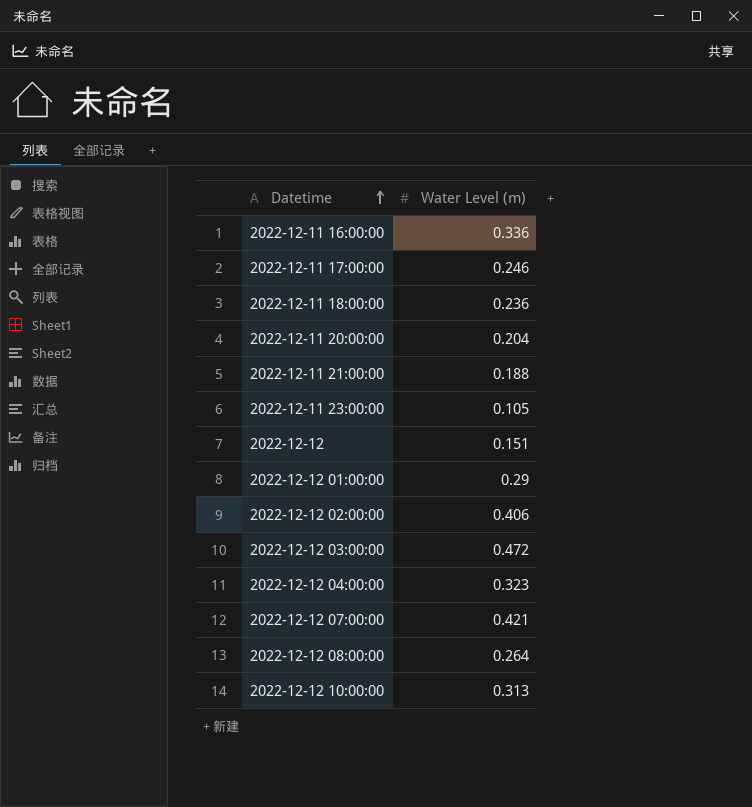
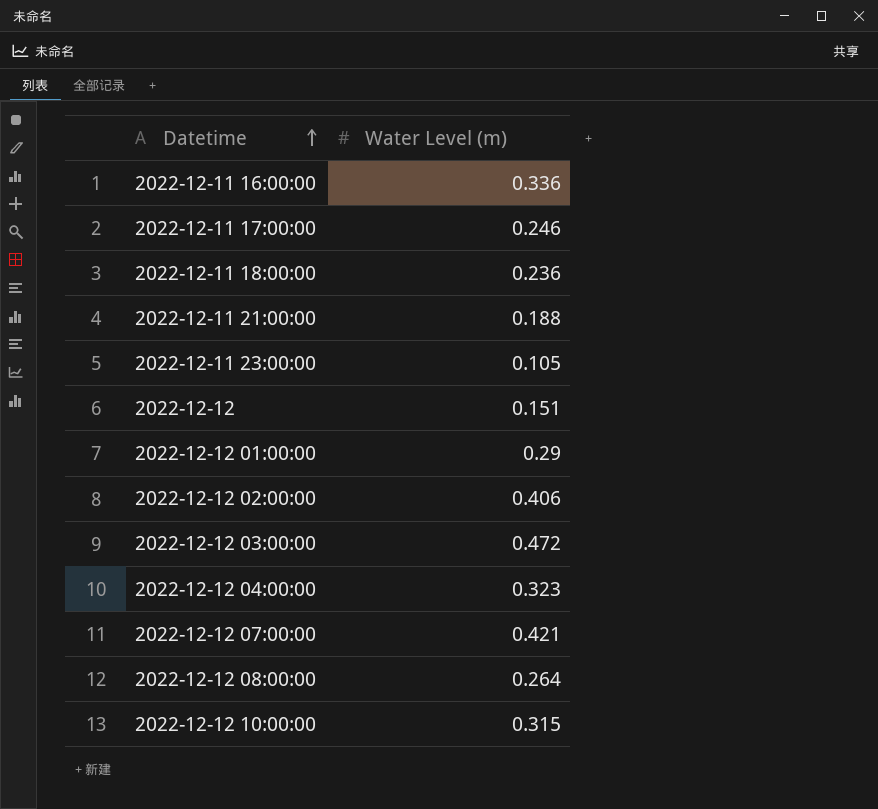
row 2022-12-11 20:00:00: 0.204 -> none
2022-12-12 10:00:00 | Water Level (m): 0.313 -> 0.315

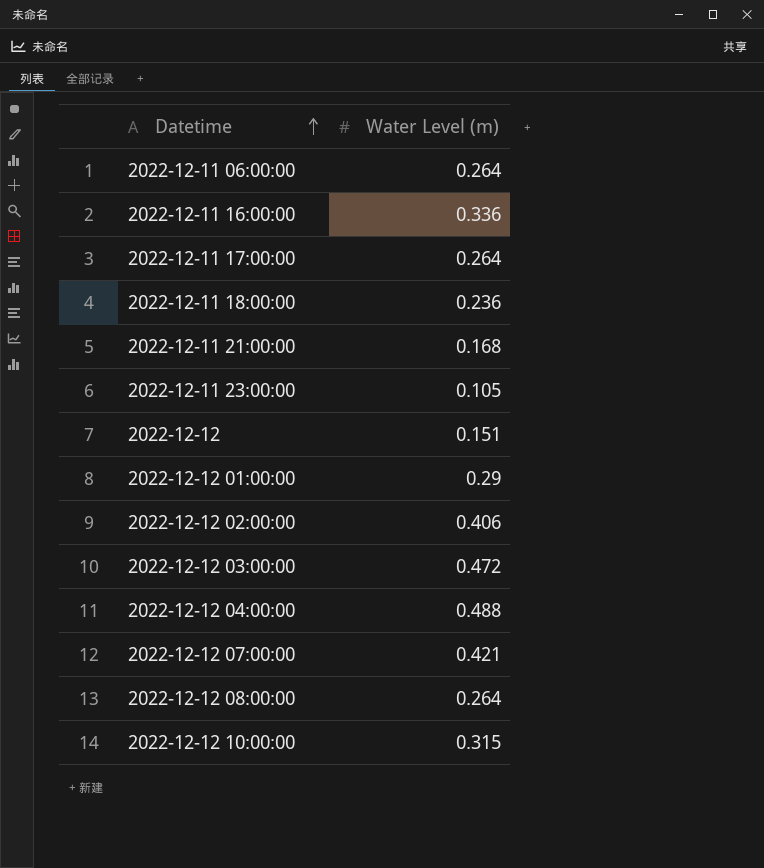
row 2022-12-11 06:00:00: none -> 0.264
2022-12-11 17:00:00 | Water Level (m): 0.246 -> 0.264
2022-12-11 21:00:00 | Water Level (m): 0.188 -> 0.168
2022-12-12 04:00:00 | Water Level (m): 0.323 -> 0.488

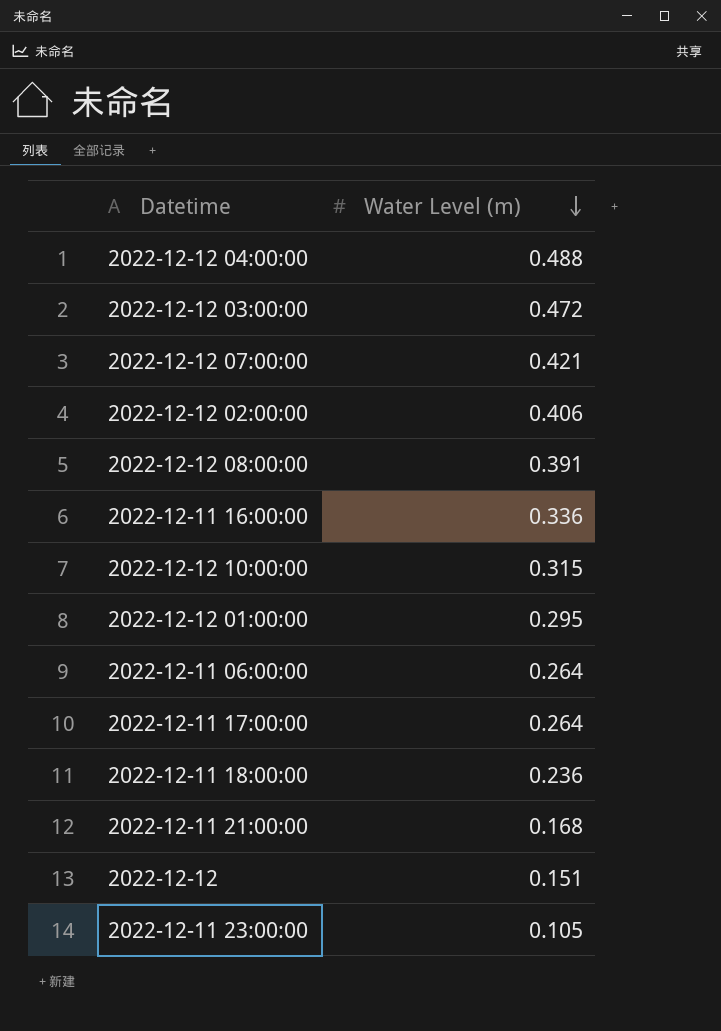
row order: Datetime ascending -> Water Level (m) descending
2022-12-12 08:00:00 | Water Level (m): 0.264 -> 0.391
2022-12-12 01:00:00 | Water Level (m): 0.29 -> 0.295

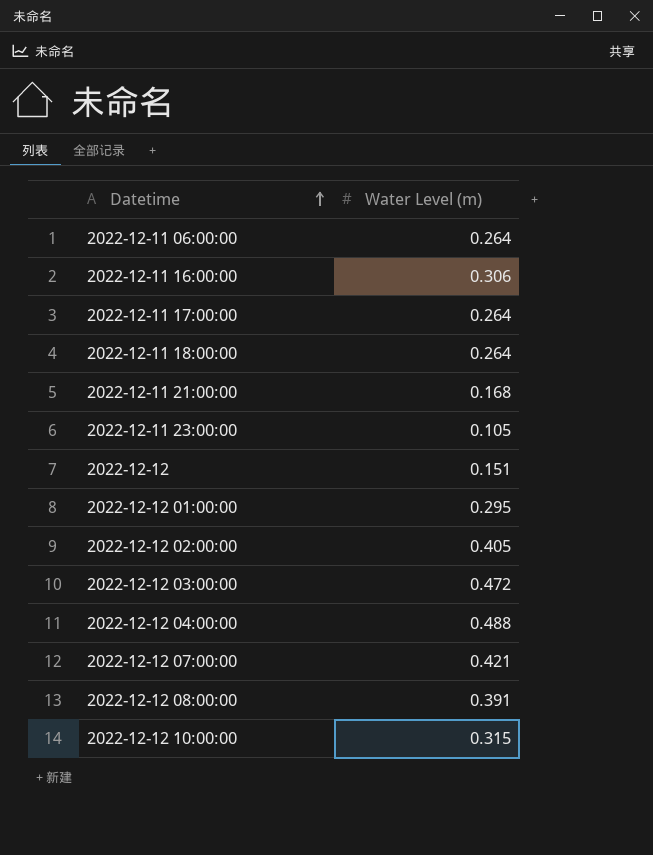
row order: Water Level (m) descending -> Datetime ascending
2022-12-11 16:00:00 | Water Level (m): 0.336 -> 0.306
2022-12-11 18:00:00 | Water Level (m): 0.236 -> 0.264
2022-12-12 02:00:00 | Water Level (m): 0.406 -> 0.405

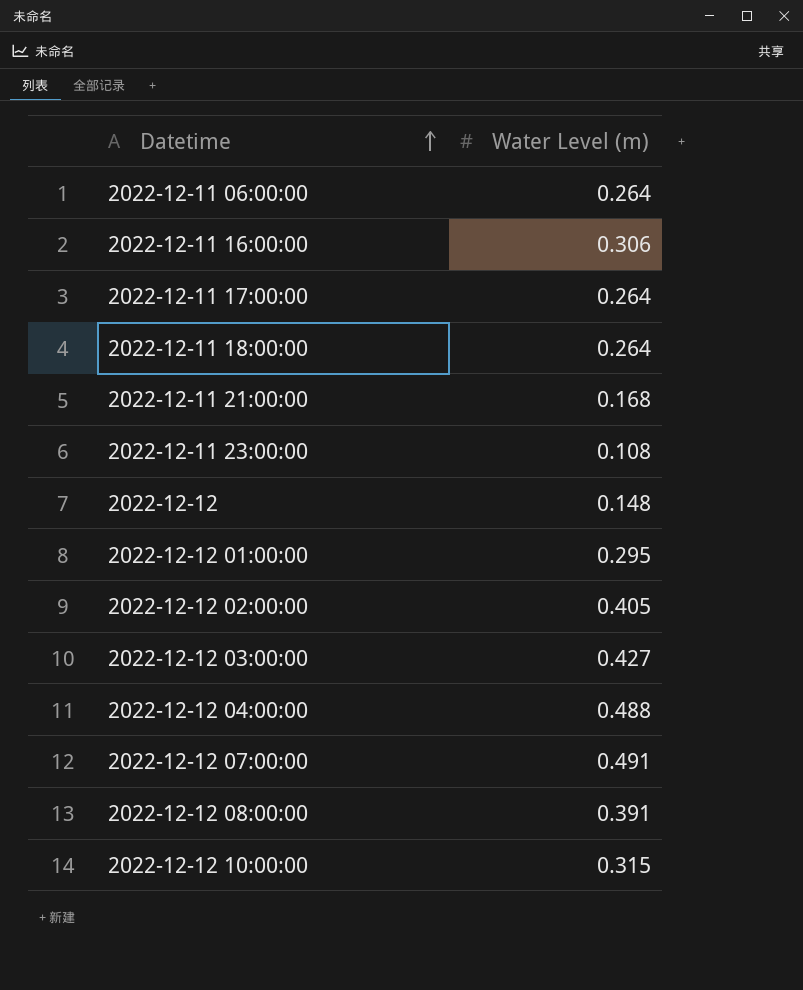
2022-12-11 23:00:00 | Water Level (m): 0.105 -> 0.108
2022-12-12 | Water Level (m): 0.151 -> 0.148
2022-12-12 03:00:00 | Water Level (m): 0.472 -> 0.427
2022-12-12 07:00:00 | Water Level (m): 0.421 -> 0.491

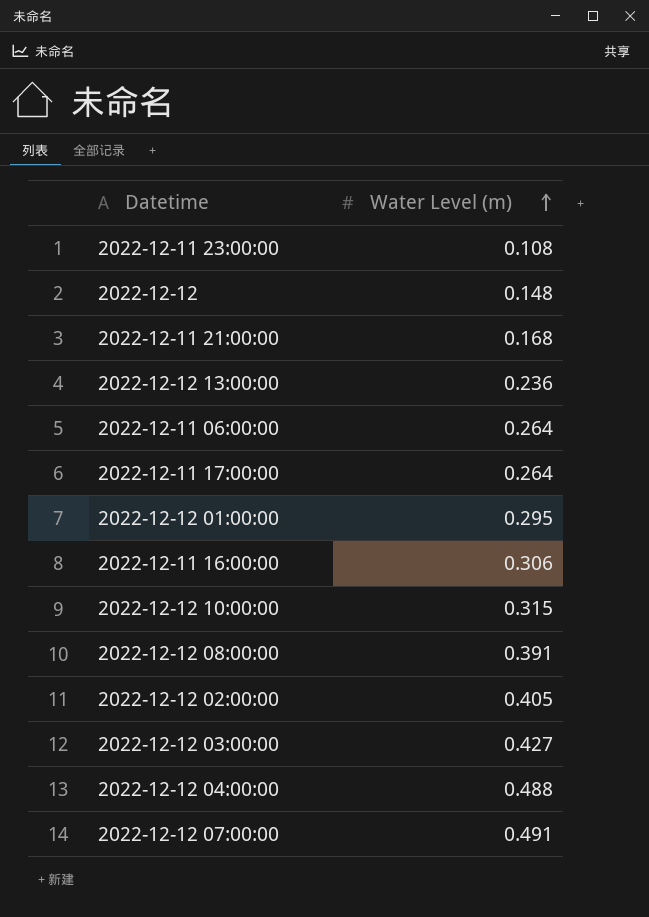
row order: Datetime ascending -> Water Level (m) ascending
row 2022-12-11 18:00:00: 0.264 -> none
row 2022-12-12 13:00:00: none -> 0.236

